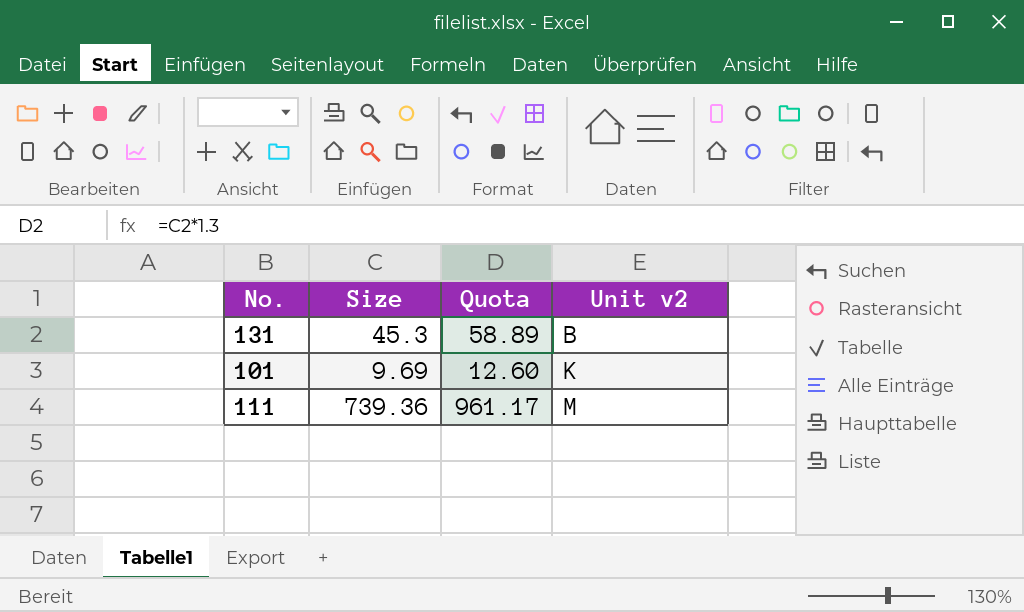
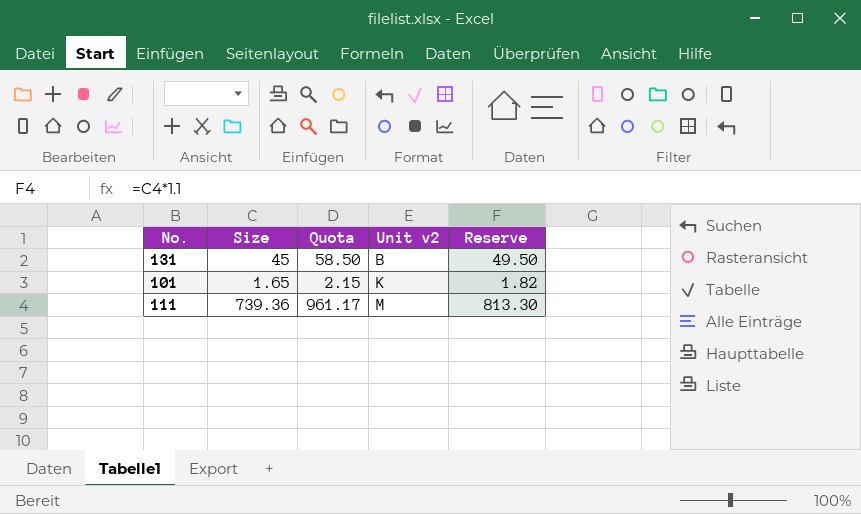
column Reserve | formula: none -> [Size] * 1.1
131 | Size: 45.3 -> 45
131 | Quota: 58.89 -> 58.50
101 | Size: 9.69 -> 1.65
101 | Quota: 12.60 -> 2.15

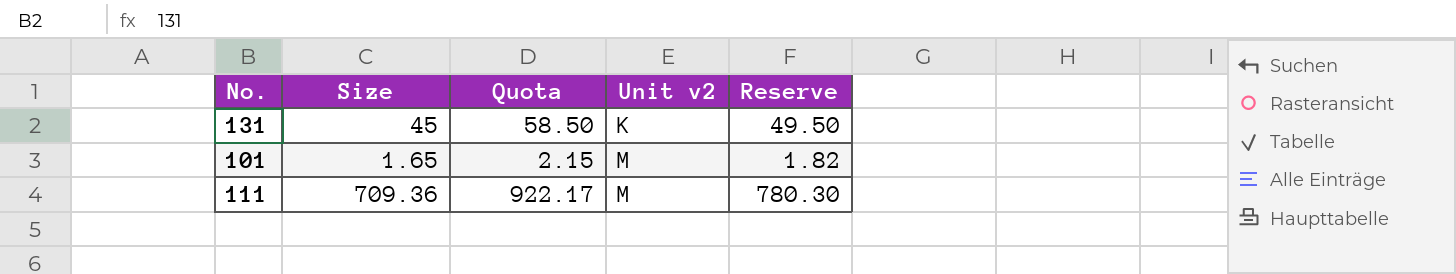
131 | Unit v2: B -> K
101 | Unit v2: K -> M
111 | Size: 739.36 -> 709.36
111 | Quota: 961.17 -> 922.17
111 | Reserve: 813.30 -> 780.30

